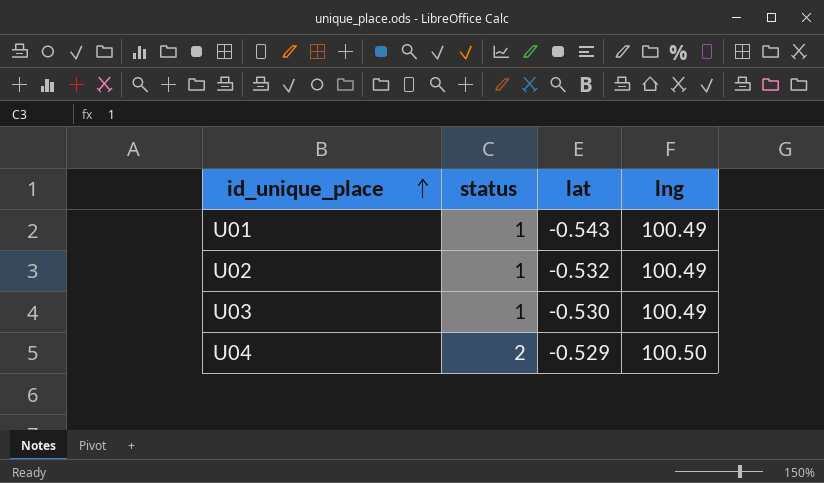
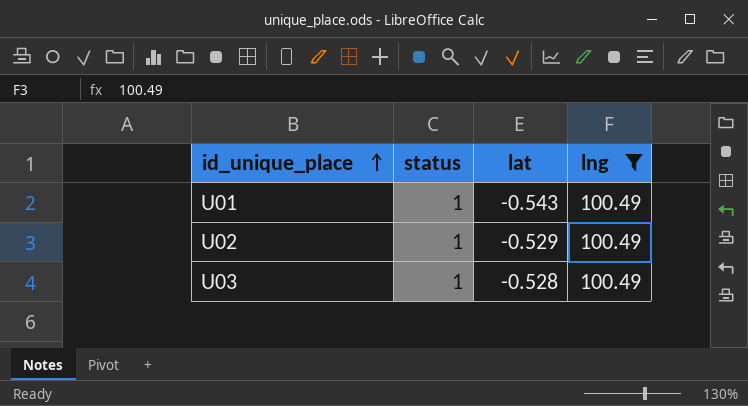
filter: none -> lng = 100.49
U02 | lat: -0.532 -> -0.529
U03 | lat: -0.530 -> -0.528

